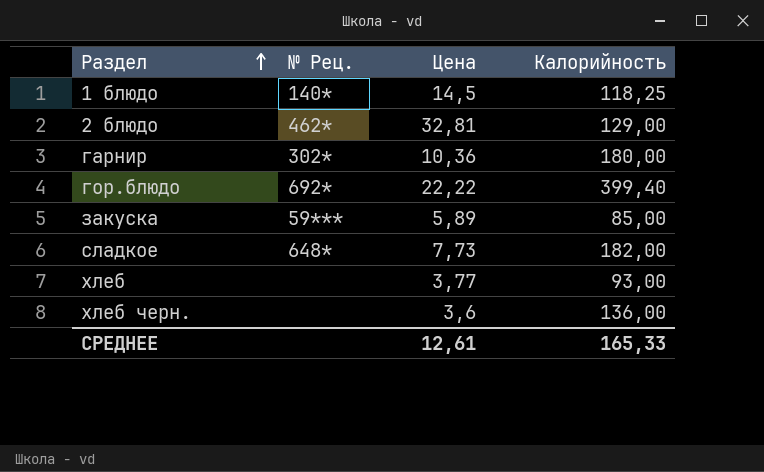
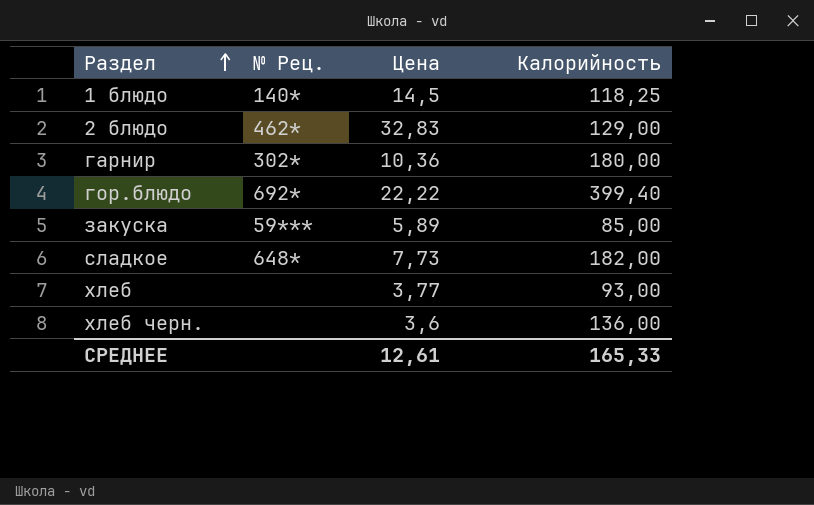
2 блюдо | Цена: 32,81 -> 32,83

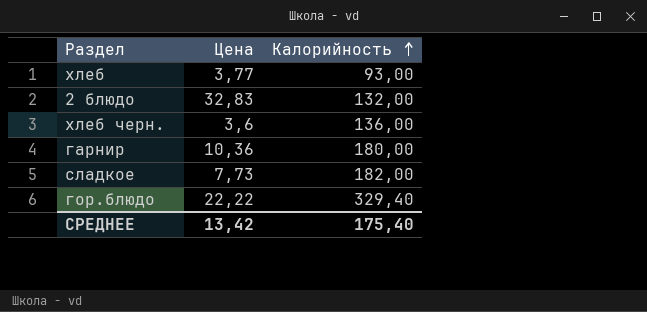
row order: Раздел ascending -> Калорийность ascending
column № Рец. | position: 2 -> none
row 1 блюдо: 140* | 14,5 | 118,25 -> none
row закуска: 59*** | 5,89 | 85,00 -> none
2 блюдо | Калорийность: 129,00 -> 132,00
гор.блюдо | Калорийность: 399,40 -> 329,40
СРЕДНЕЕ | Цена: 12,61 -> 13,42
СРЕДНЕЕ | Калорийность: 165,33 -> 175,40

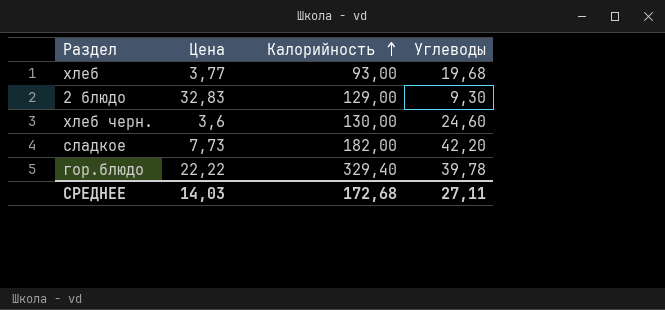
column Углеводы | position: none -> 4
row гарнир: 10,36 | 180,00 -> none
2 блюдо | Калорийность: 132,00 -> 129,00
хлеб черн. | Калорийность: 136,00 -> 130,00
СРЕДНЕЕ | Цена: 13,42 -> 14,03
СРЕДНЕЕ | Калорийность: 175,40 -> 172,68

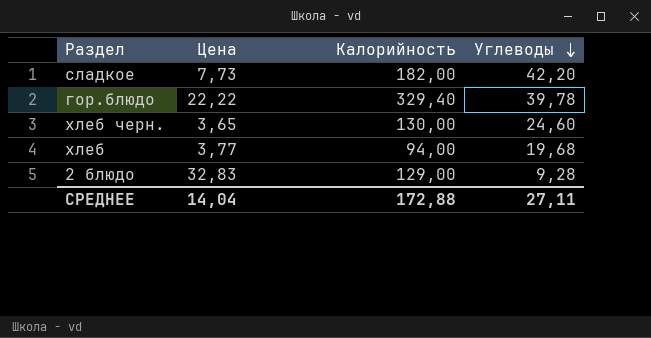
row order: Калорийность ascending -> Углеводы descending
хлеб черн. | Цена: 3,6 -> 3,65
хлеб | Калорийность: 93,00 -> 94,00
2 блюдо | Углеводы: 9,30 -> 9,28
СРЕДНЕЕ | Цена: 14,03 -> 14,04
СРЕДНЕЕ | Калорийность: 172,68 -> 172,88

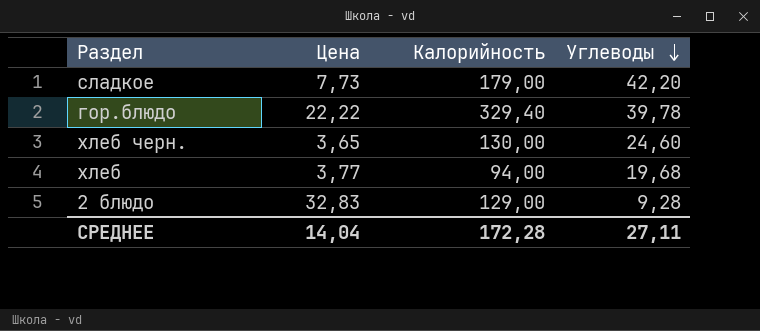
сладкое | Калорийность: 182,00 -> 179,00
СРЕДНЕЕ | Калорийность: 172,88 -> 172,28

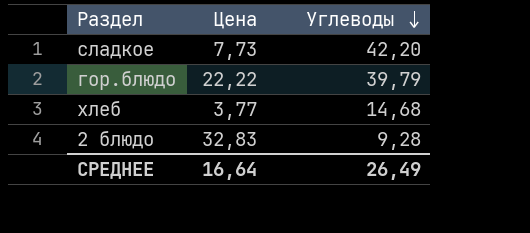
column Калорийность | position: 3 -> none
row хлеб черн.: 3,65 | 130,00 | 24,60 -> none
гор.блюдо | Углеводы: 39,78 -> 39,79
хлеб | Углеводы: 19,68 -> 14,68
СРЕДНЕЕ | Цена: 14,04 -> 16,64
СРЕДНЕЕ | Углеводы: 27,11 -> 26,49

